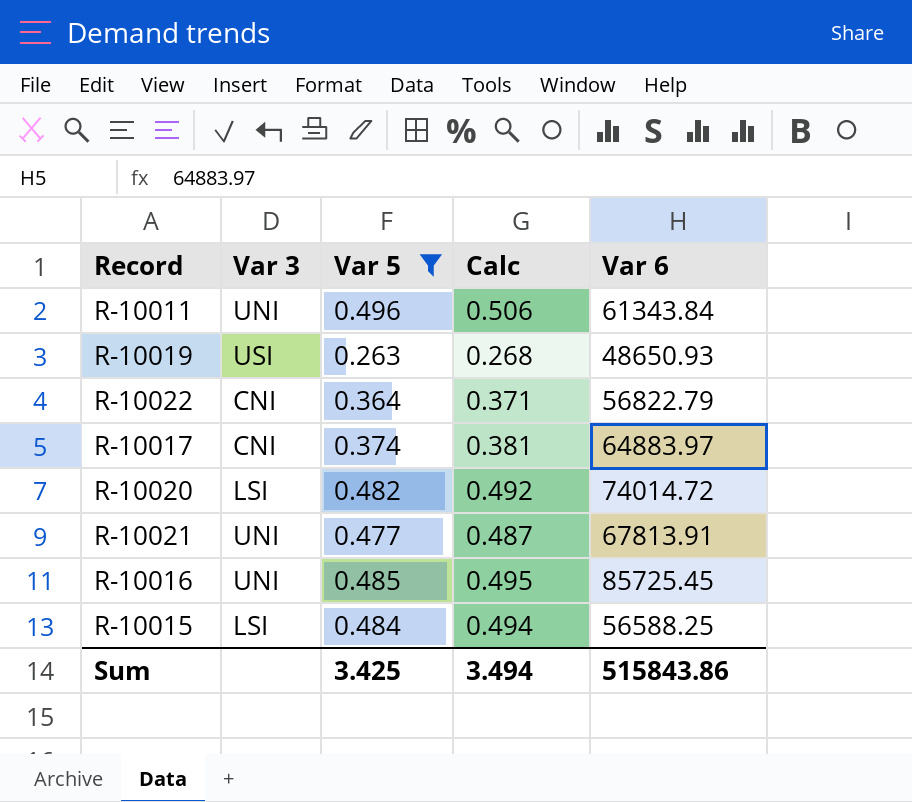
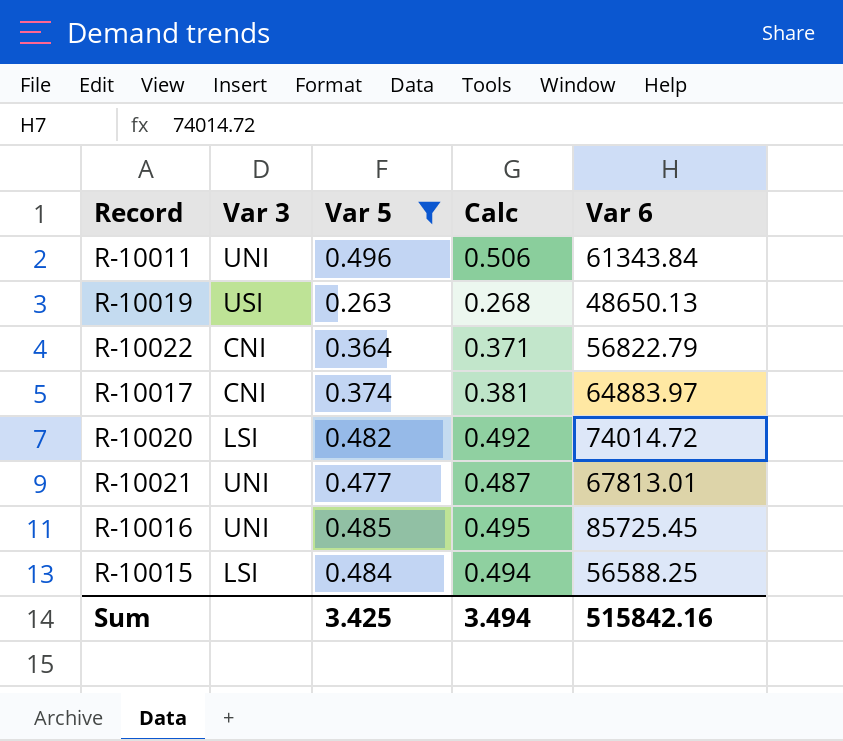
R-10019 | Var 6: 48650.93 -> 48650.13
R-10021 | Var 6: 67813.91 -> 67813.01
Sum | Var 6: 515843.86 -> 515842.16

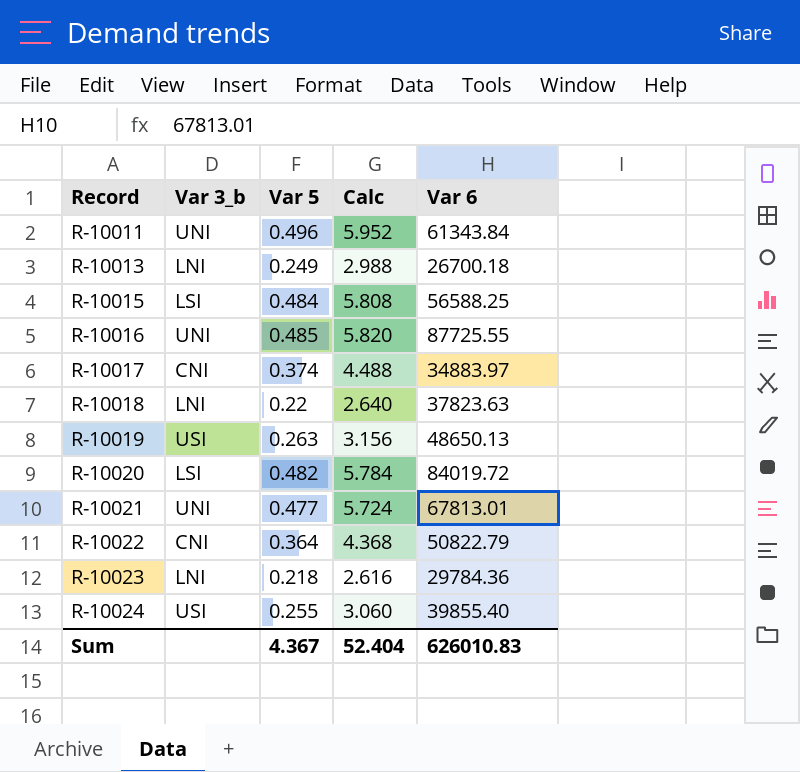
filter: Var 5 >= 0.263 -> none
row order: none -> Record ascending
column name: Var 3 -> Var 3_b
column Calc | formula: [Var 5] * 1.02 -> [Var 5] * 12
R-10016 | Var 6: 85725.45 -> 87725.55
R-10017 | Var 6: 64883.97 -> 34883.97
R-10020 | Var 6: 74014.72 -> 84019.72
R-10022 | Var 6: 56822.79 -> 50822.79
Sum | Var 5: 3.425 -> 4.367
Sum | Calc: 3.494 -> 52.404
Sum | Var 6: 515842.16 -> 626010.83

